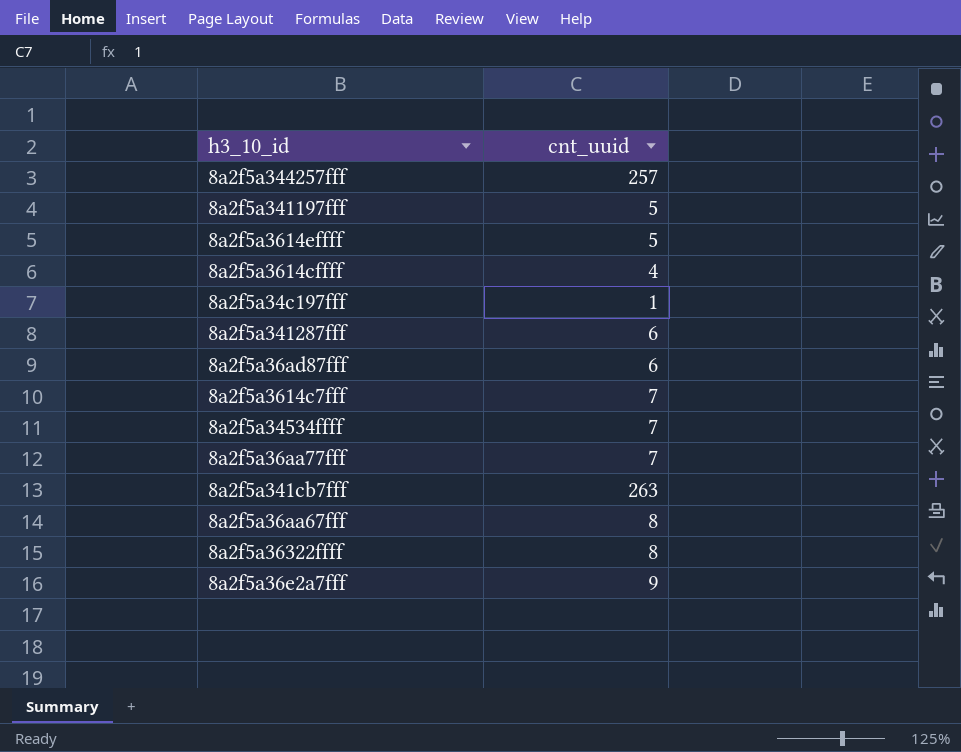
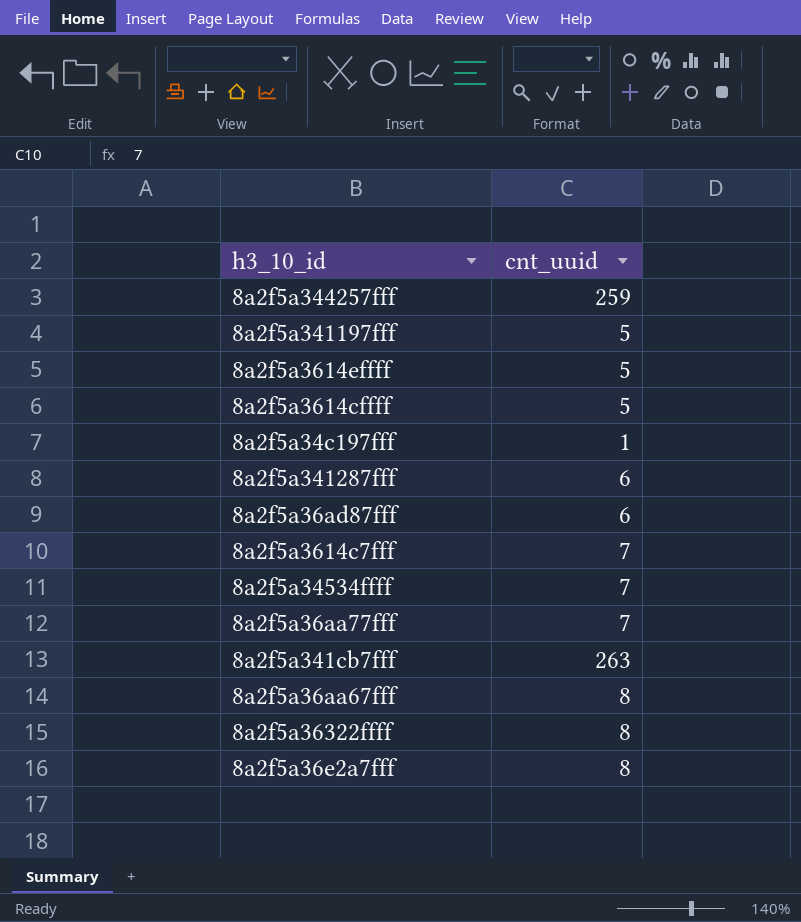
8a2f5a344257fff | cnt_uuid: 257 -> 259
8a2f5a3614cffff | cnt_uuid: 4 -> 5
8a2f5a36e2a7fff | cnt_uuid: 9 -> 8

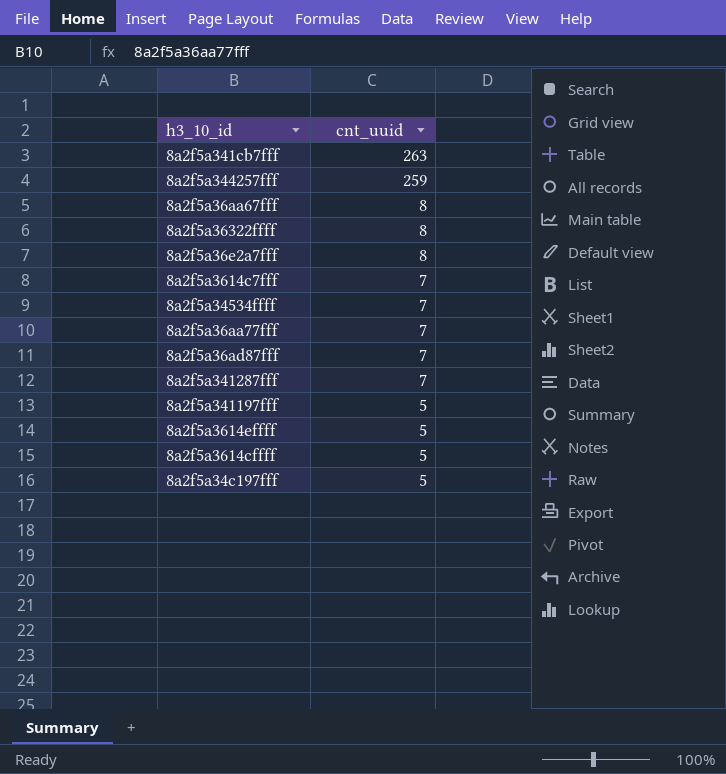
row order: none -> cnt_uuid descending
8a2f5a36ad87fff | cnt_uuid: 6 -> 7
8a2f5a341287fff | cnt_uuid: 6 -> 7
8a2f5a34c197fff | cnt_uuid: 1 -> 5

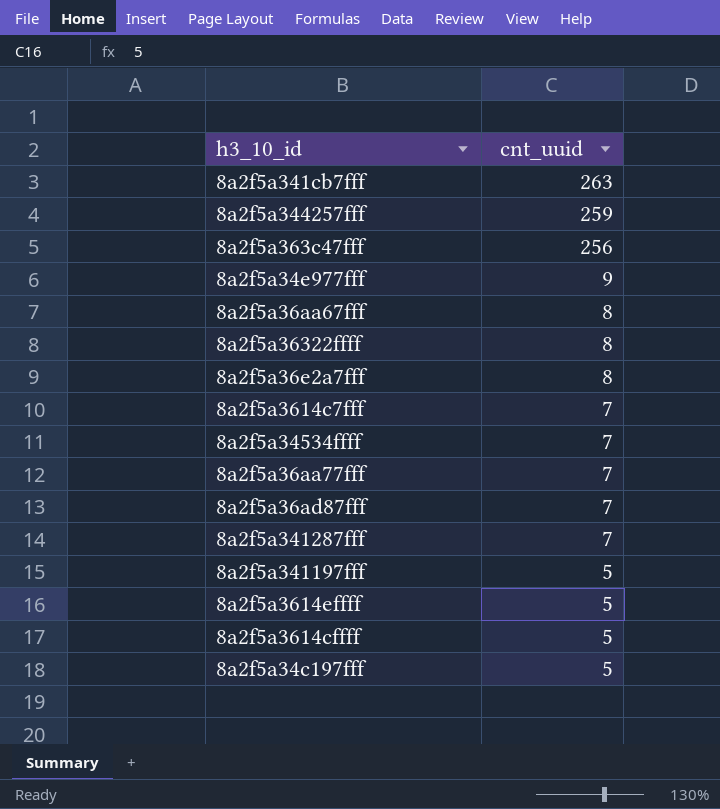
row 8a2f5a363c47fff: none -> 256
row 8a2f5a34e977fff: none -> 9

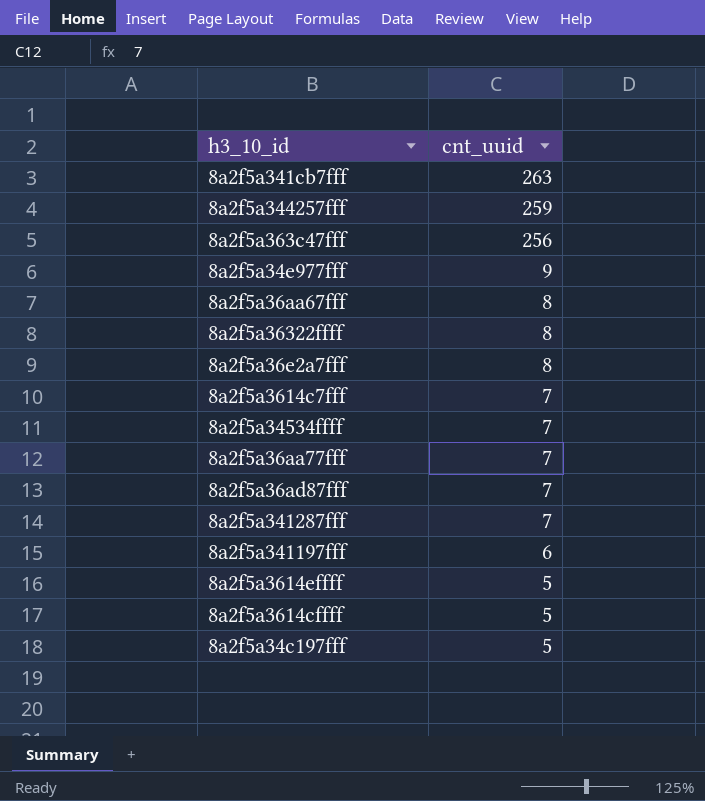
8a2f5a341197fff | cnt_uuid: 5 -> 6

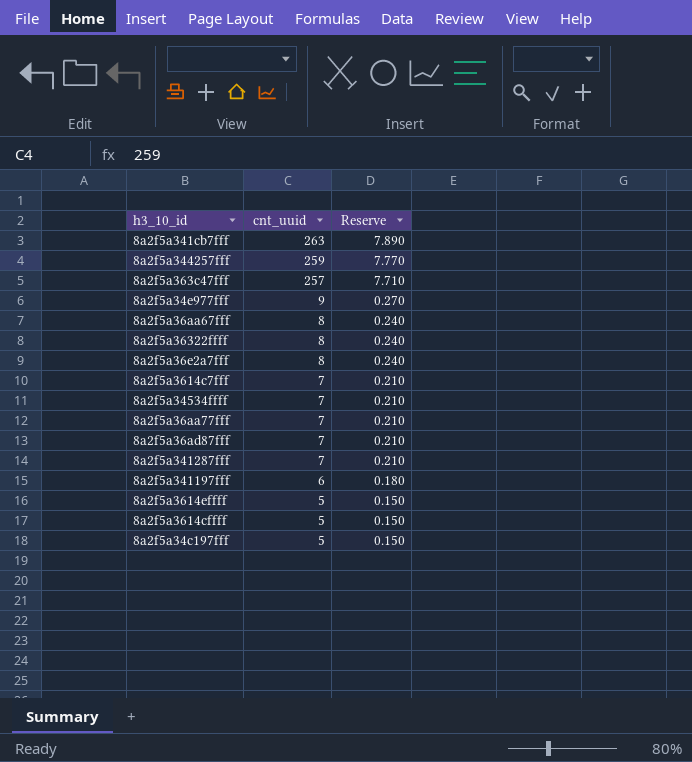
column Reserve | formula: none -> [cnt_uuid] * 0.03
8a2f5a363c47fff | cnt_uuid: 256 -> 257

